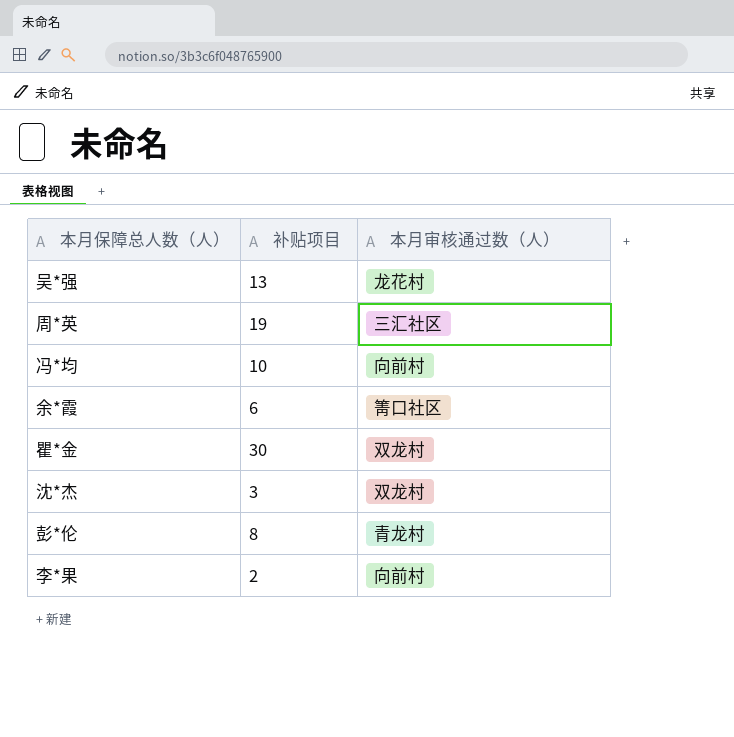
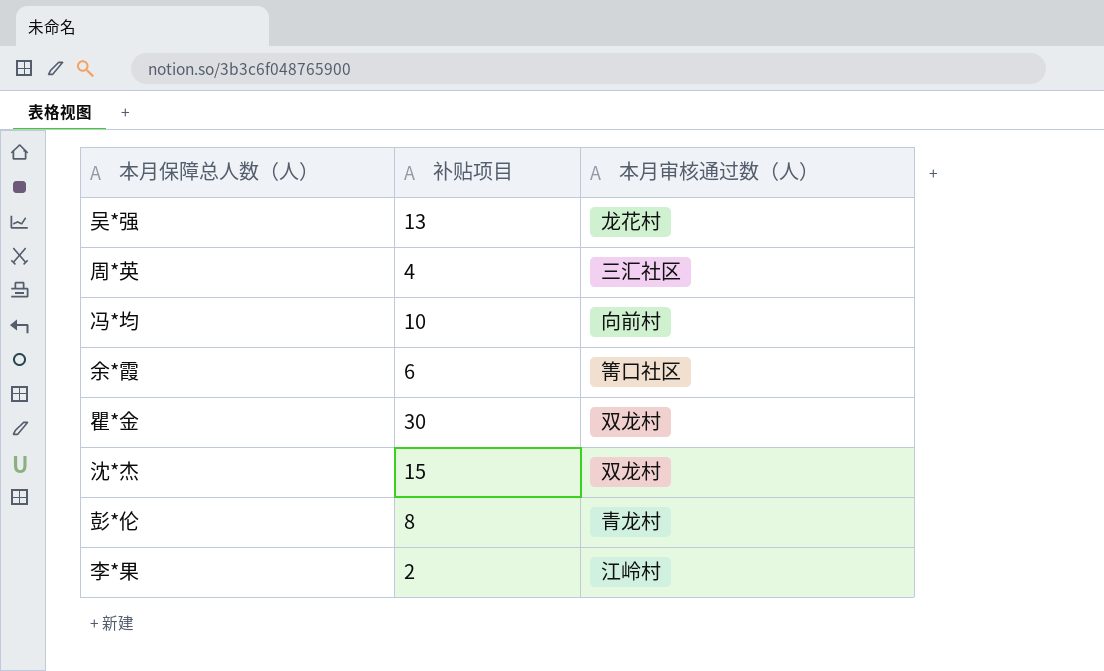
周*英 | 补贴项目: 19 -> 4
沈*杰 | 补贴项目: 3 -> 15
李*果 | 本月审核通过数（人）: 向前村 -> 江岭村

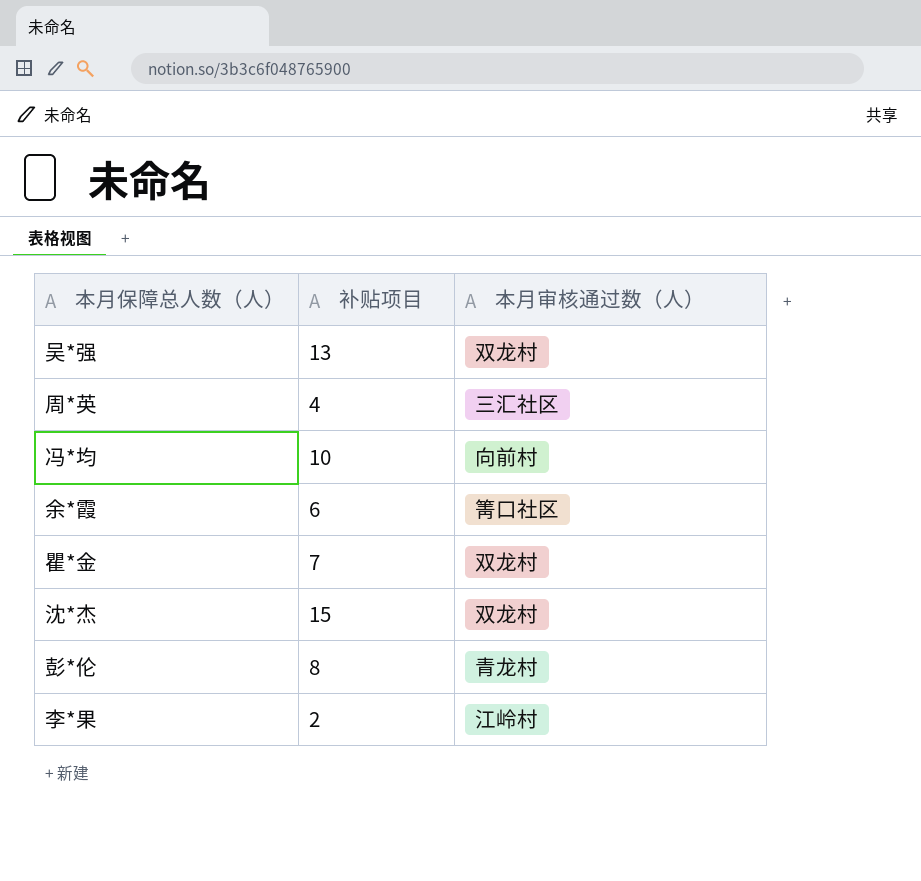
吴*强 | 本月审核通过数（人）: 龙花村 -> 双龙村
瞿*金 | 补贴项目: 30 -> 7

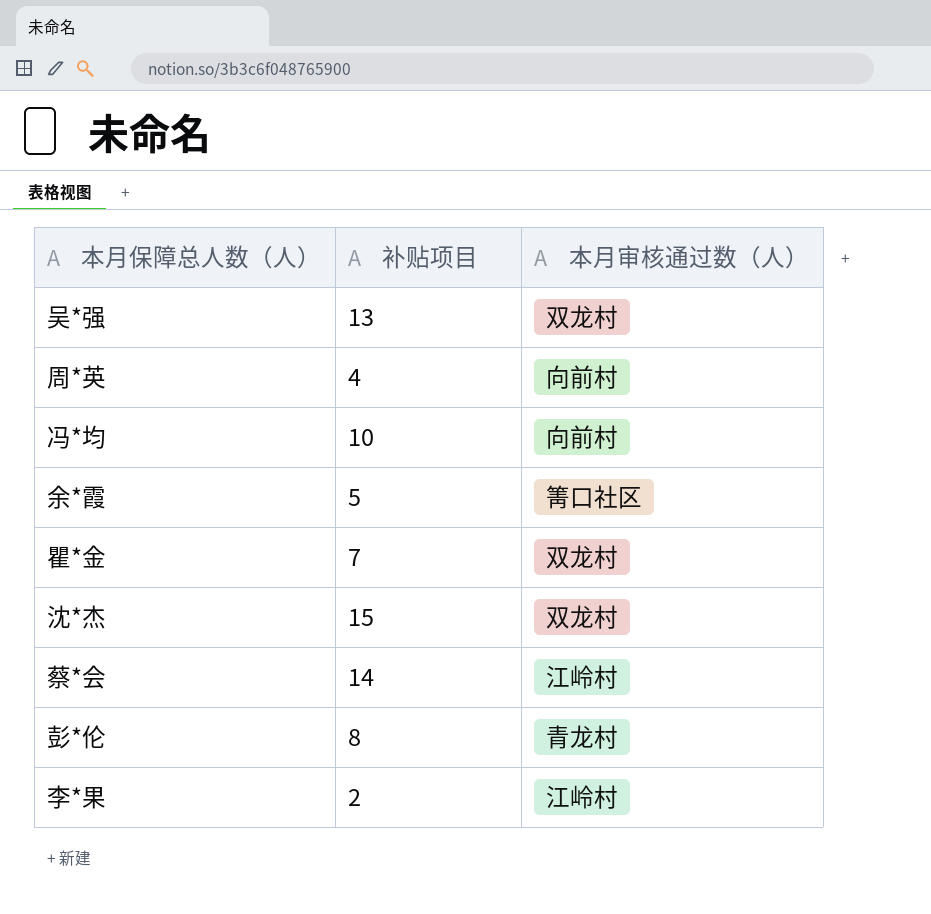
周*英 | 本月审核通过数（人）: 三汇社区 -> 向前村
余*霞 | 补贴项目: 6 -> 5
row 蔡*会: none -> 14 | 江岭村

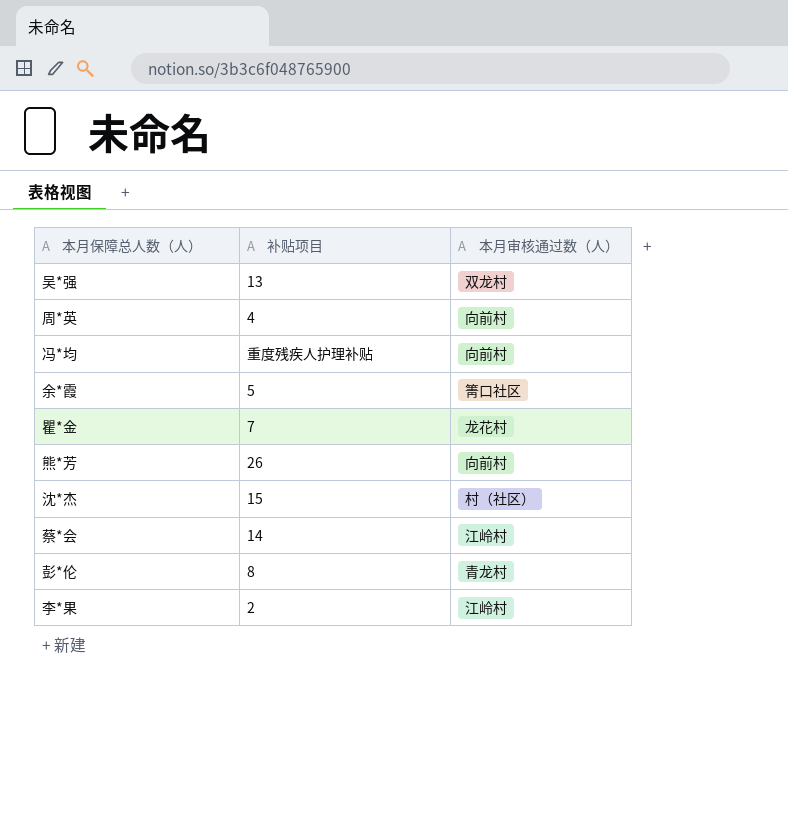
冯*均 | 补贴项目: 10 -> 重度残疾人护理补贴
瞿*金 | 本月审核通过数（人）: 双龙村 -> 龙花村
row 熊*芳: none -> 26 | 向前村
沈*杰 | 本月审核通过数（人）: 双龙村 -> 村（社区）

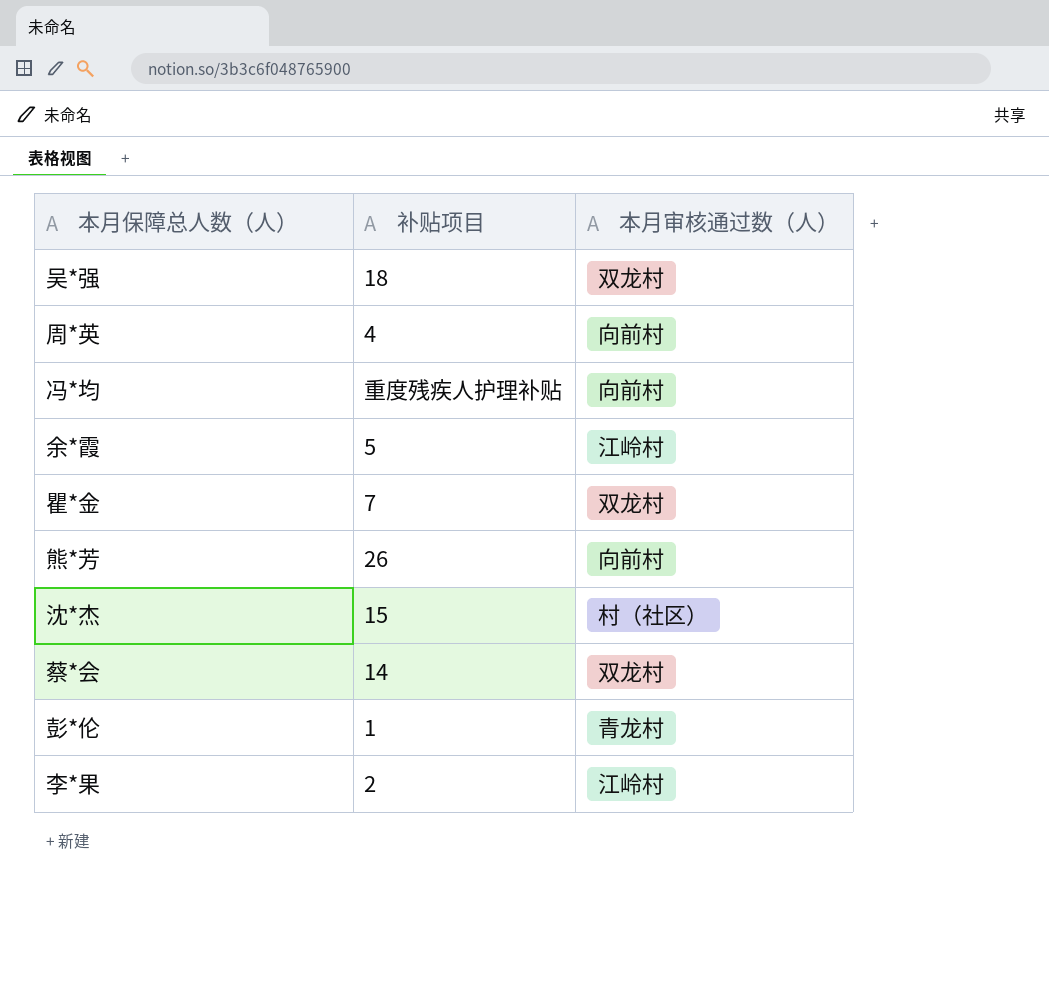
吴*强 | 补贴项目: 13 -> 18
余*霞 | 本月审核通过数（人）: 箐口社区 -> 江岭村
瞿*金 | 本月审核通过数（人）: 龙花村 -> 双龙村
蔡*会 | 本月审核通过数（人）: 江岭村 -> 双龙村
彭*伦 | 补贴项目: 8 -> 1

